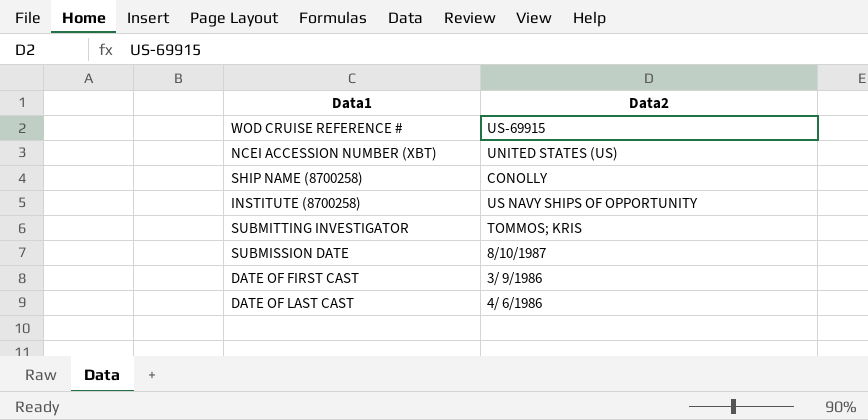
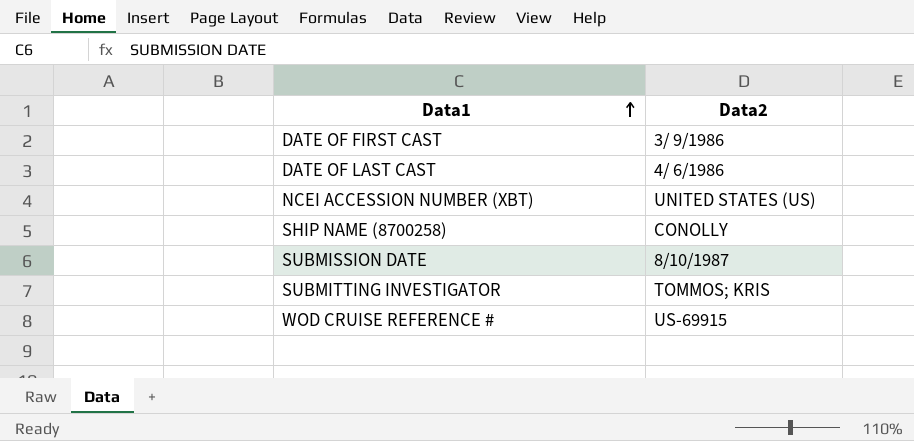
row order: none -> Data1 ascending
row INSTITUTE (8700258): US NAVY SHIPS OF OPPORTUNITY -> none

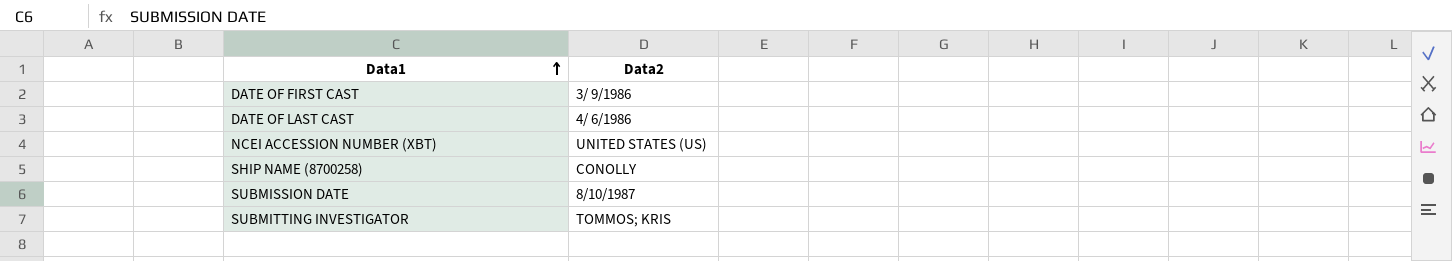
row WOD CRUISE REFERENCE #: US-69915 -> none

